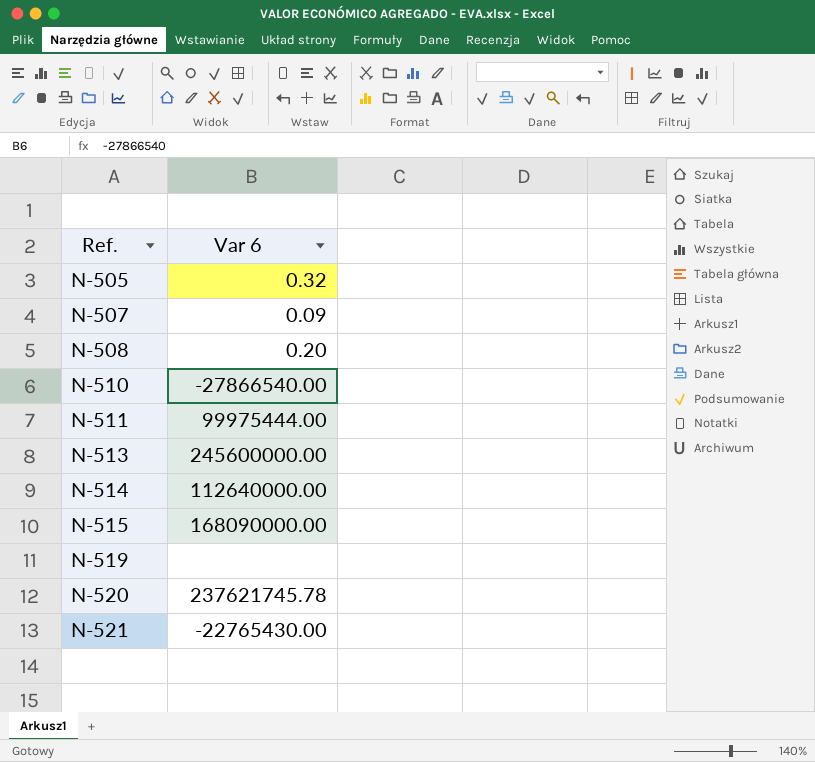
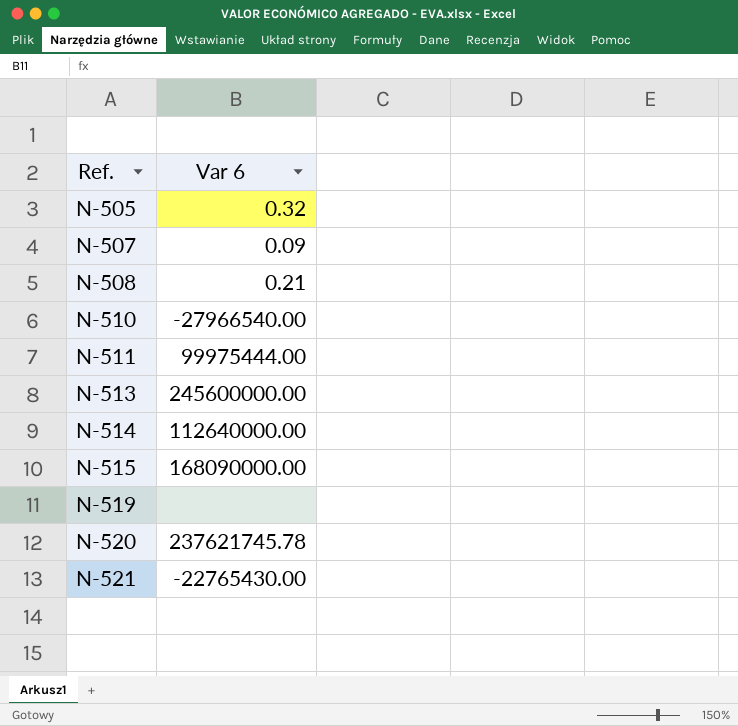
N-508 | Var 6: 0.20 -> 0.21
N-510 | Var 6: -27866540.00 -> -27966540.00

